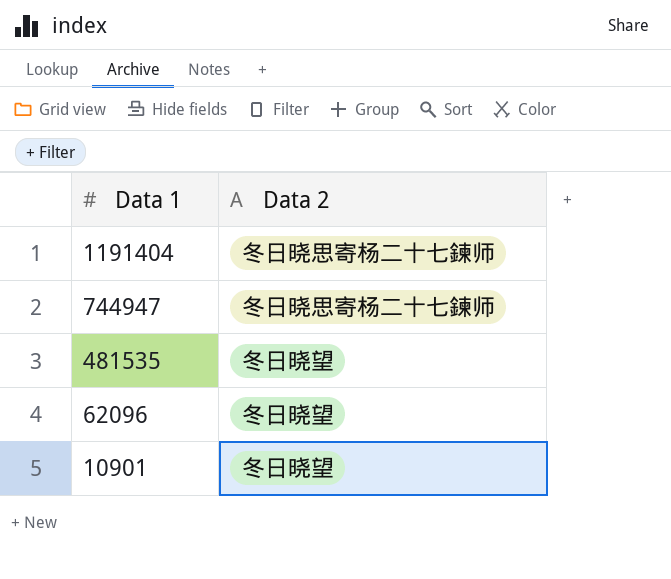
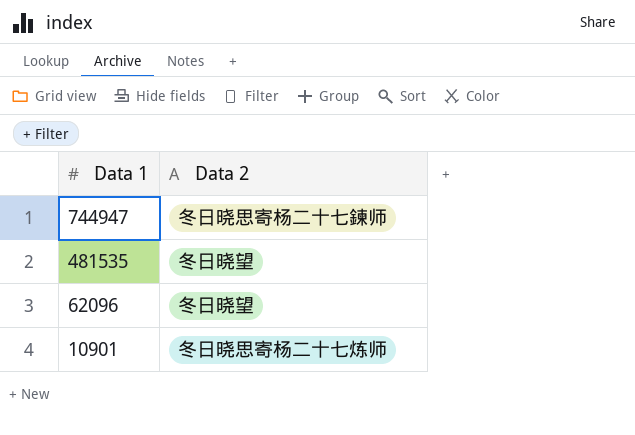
row 1191404: 冬日晓思寄杨二十七鍊师 -> none
10901 | Data 2: 冬日晓望 -> 冬日晓思寄杨二十七炼师

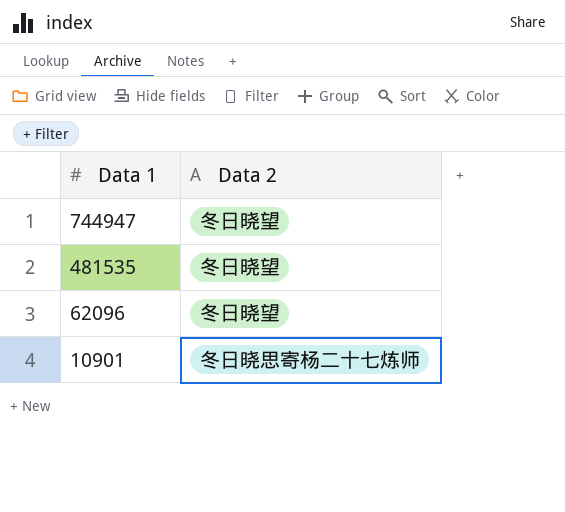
744947 | Data 2: 冬日晓思寄杨二十七鍊师 -> 冬日晓望

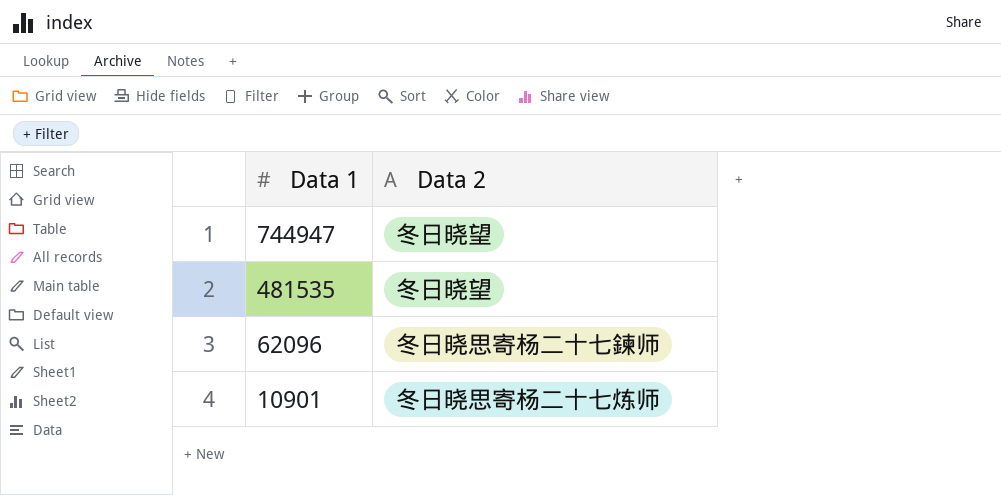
62096 | Data 2: 冬日晓望 -> 冬日晓思寄杨二十七鍊师

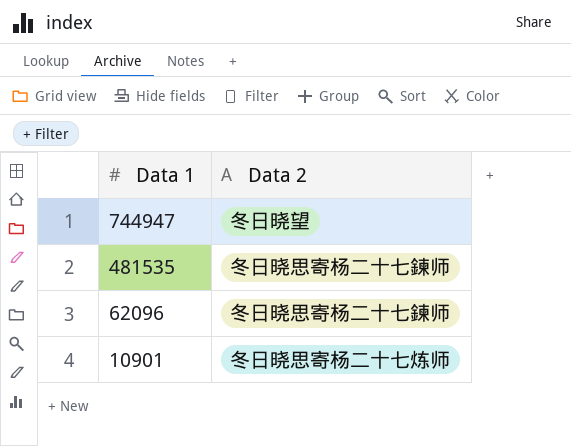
481535 | Data 2: 冬日晓望 -> 冬日晓思寄杨二十七鍊师

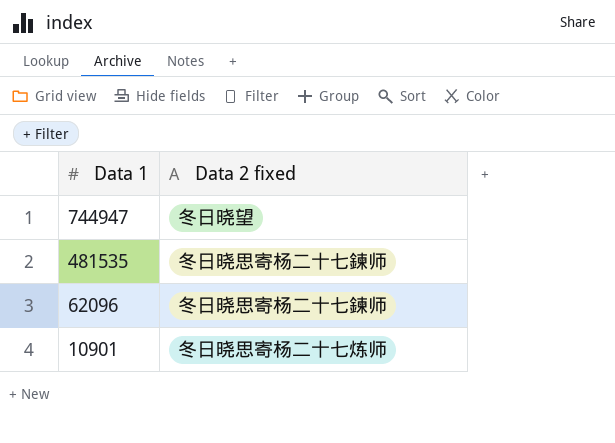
column name: Data 2 -> Data 2 fixed

